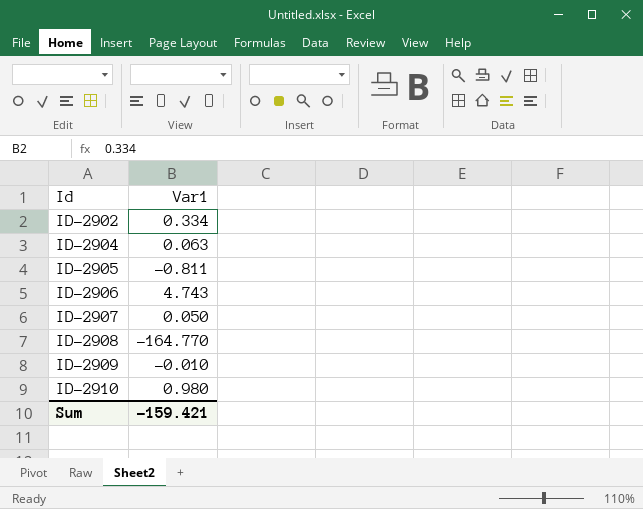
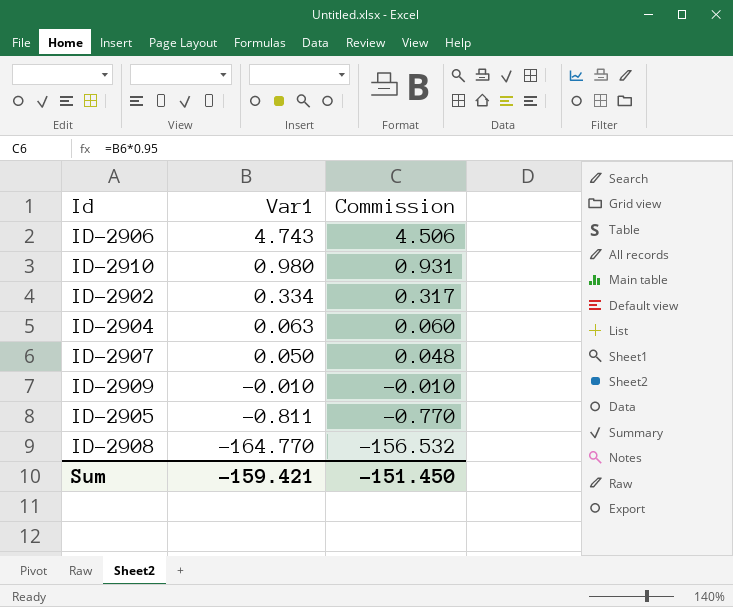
row order: Id ascending -> Var1 descending
column Commission | formula: none -> [Var1] * 0.95

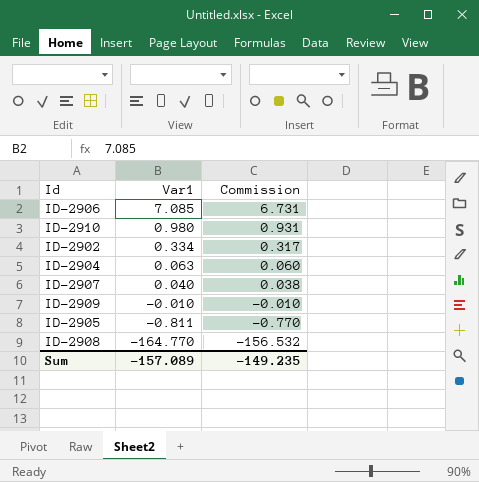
ID-2906 | Var1: 4.743 -> 7.085
ID-2906 | Commission: 4.506 -> 6.731
ID-2907 | Var1: 0.050 -> 0.040
ID-2907 | Commission: 0.048 -> 0.038
Sum | Var1: -159.421 -> -157.089
Sum | Commission: -151.450 -> -149.235

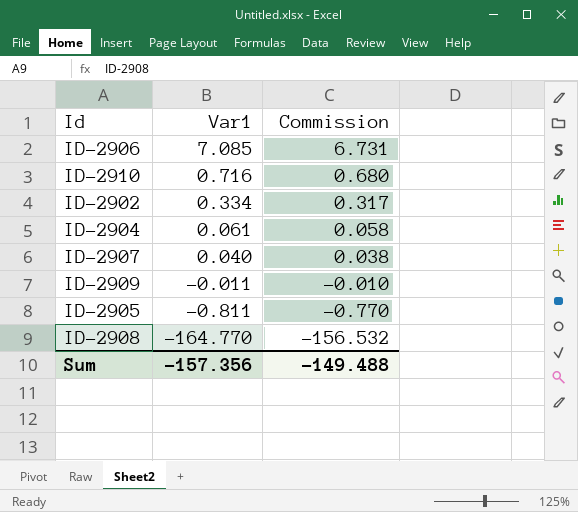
ID-2910 | Var1: 0.980 -> 0.716
ID-2910 | Commission: 0.931 -> 0.680
ID-2904 | Var1: 0.063 -> 0.061
ID-2904 | Commission: 0.060 -> 0.058
ID-2909 | Var1: -0.010 -> -0.011
Sum | Var1: -157.089 -> -157.356
Sum | Commission: -149.235 -> -149.488

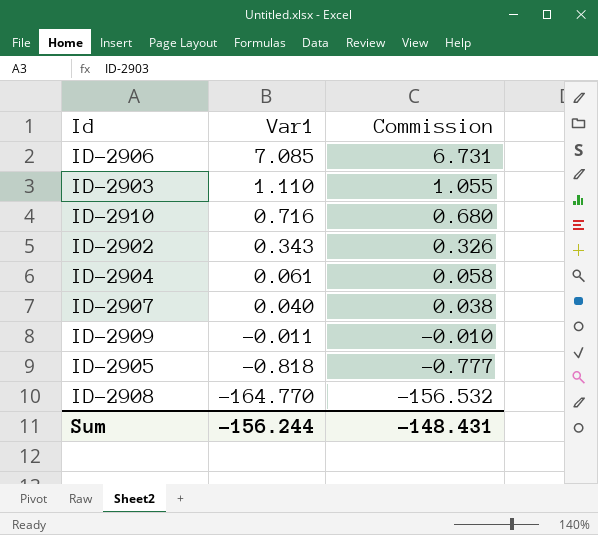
row ID-2903: none -> 1.110 | 1.055
ID-2902 | Var1: 0.334 -> 0.343
ID-2902 | Commission: 0.317 -> 0.326
ID-2905 | Var1: -0.811 -> -0.818
ID-2905 | Commission: -0.770 -> -0.777
Sum | Var1: -157.356 -> -156.244
Sum | Commission: -149.488 -> -148.431

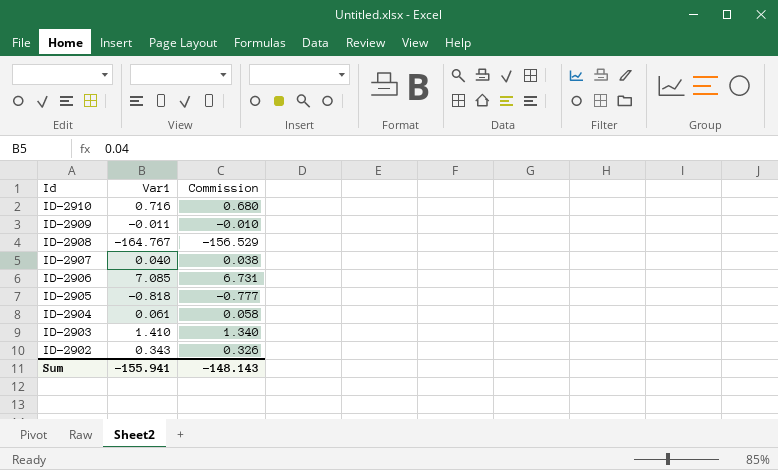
row order: Var1 descending -> Id descending
ID-2908 | Var1: -164.770 -> -164.767
ID-2908 | Commission: -156.532 -> -156.529
ID-2903 | Var1: 1.110 -> 1.410
ID-2903 | Commission: 1.055 -> 1.340
Sum | Var1: -156.244 -> -155.941
Sum | Commission: -148.431 -> -148.143

